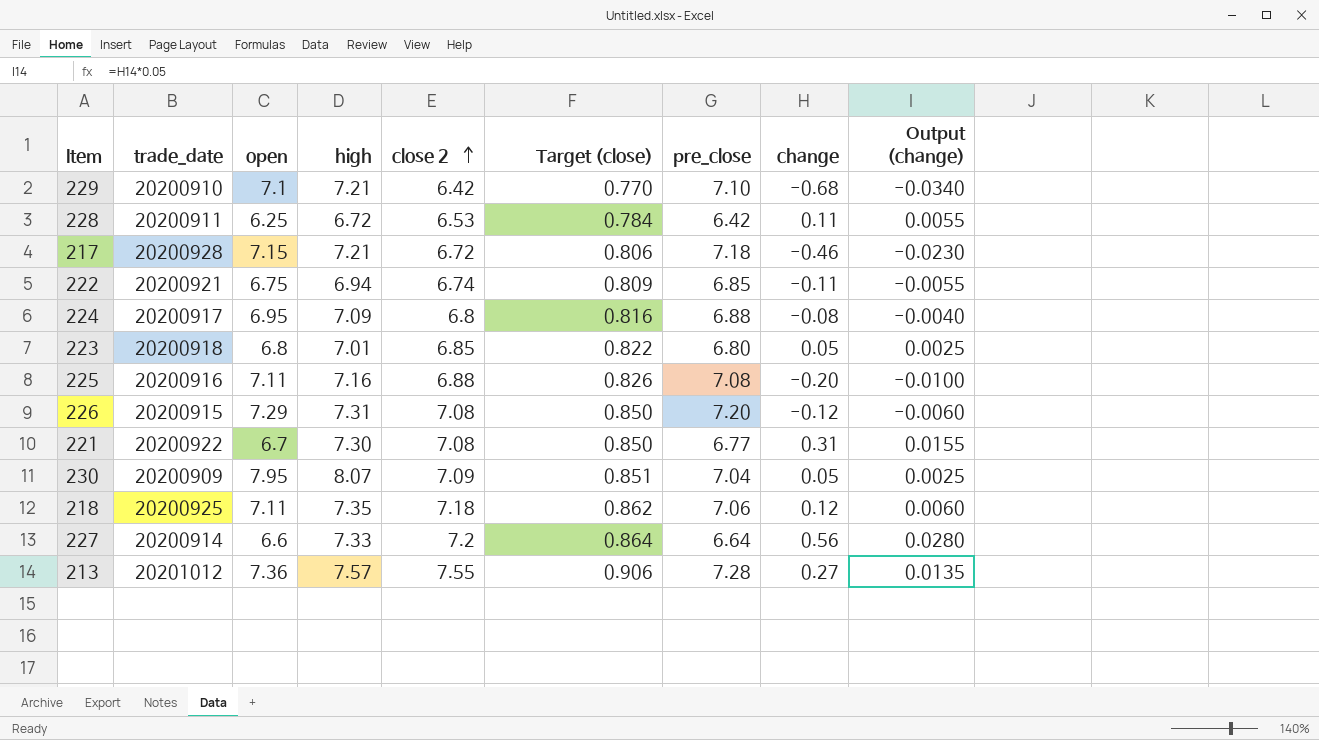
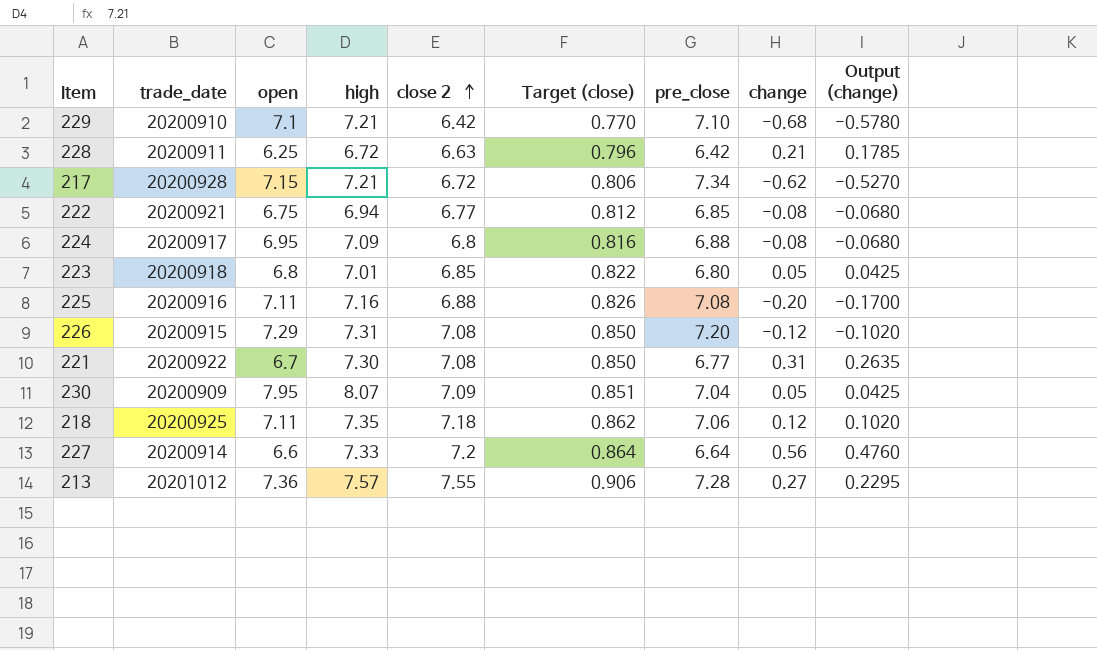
column Output (change) | formula: [change] * 0.05 -> [change] * 0.85
228 | close 2: 6.53 -> 6.63
228 | Target (close): 0.784 -> 0.796
228 | change: 0.11 -> 0.21
217 | pre_close: 7.18 -> 7.34
217 | change: -0.46 -> -0.62
222 | close 2: 6.74 -> 6.77
222 | Target (close): 0.809 -> 0.812
222 | change: -0.11 -> -0.08

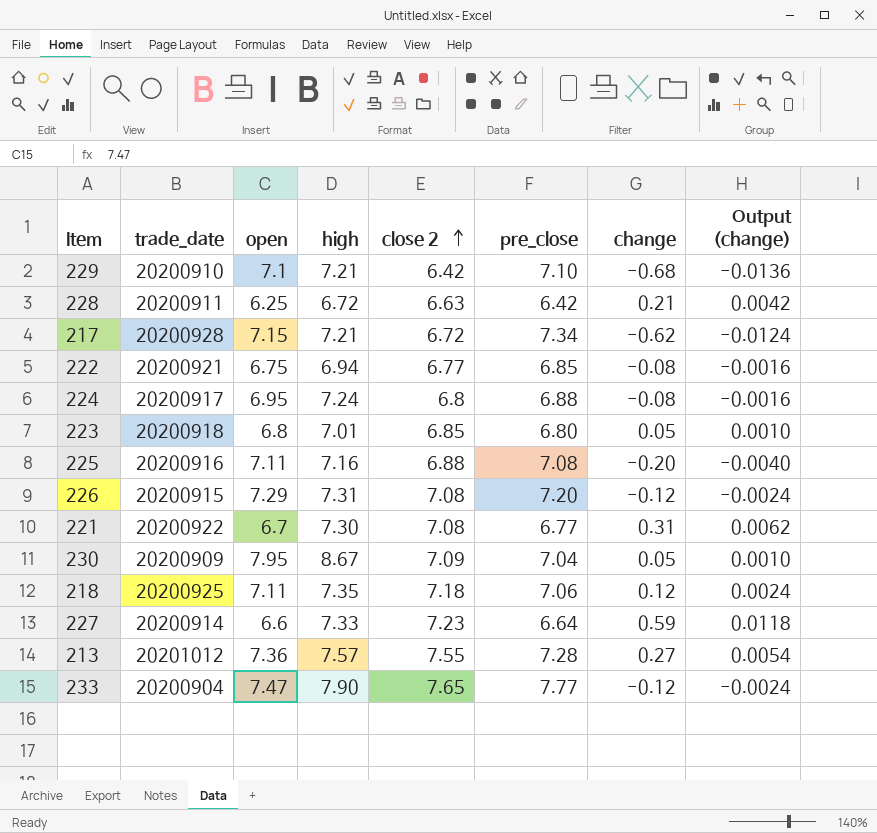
column Target (close) | formula: [close 2] * 0.12 -> none
column Output (change) | formula: [change] * 0.85 -> [change] * 0.02
224 | high: 7.09 -> 7.24
230 | high: 8.07 -> 8.67
227 | close 2: 7.2 -> 7.23
227 | change: 0.56 -> 0.59
row 233: none -> 20200904 | 7.47 | 7.90 | 7.65 | 7.77 | -0.12 | -0.0024

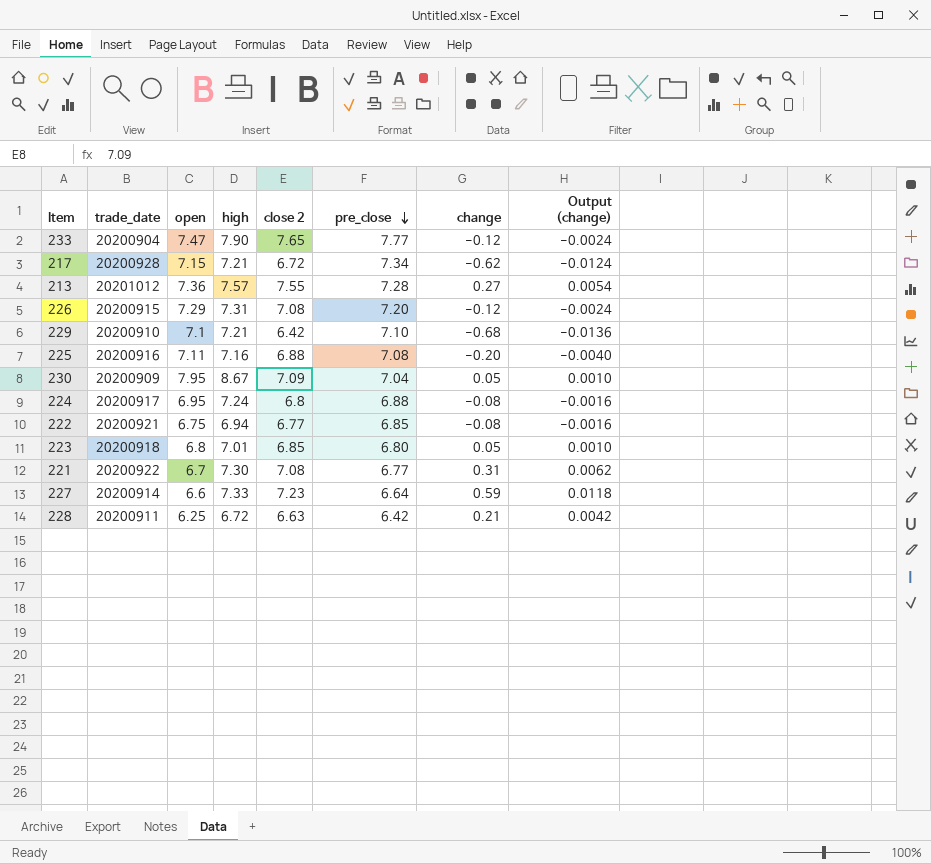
row order: close 2 ascending -> pre_close descending
row 218: 20200925 | 7.11 | 7.35 | 7.18 | 7.06 | 0.12 | 0.0024 -> none

